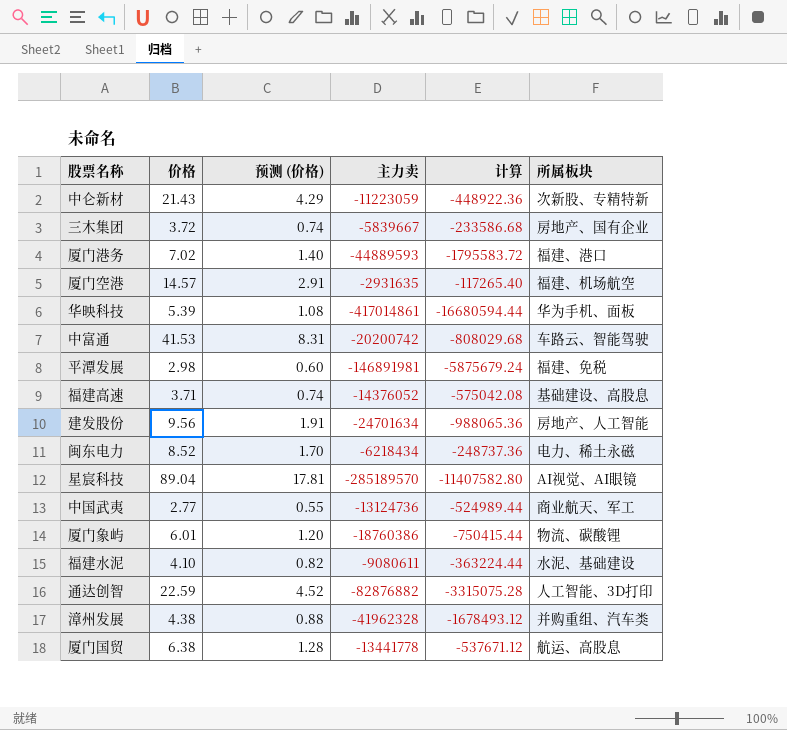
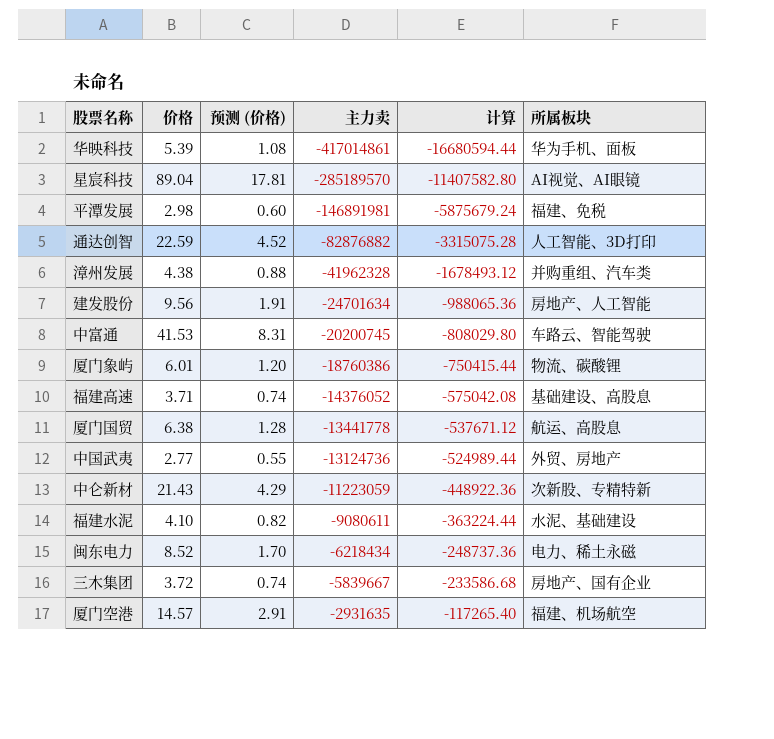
row order: none -> 主力卖 ascending
row 厦门港务: 7.02 | 1.40 | -44889593 | -1795583.72 | 福建、港口 -> none
中富通 | 主力卖: -20200742 -> -20200745
中富通 | 计算: -808029.68 -> -808029.80
中国武夷 | 所属板块: 商业航天、军工 -> 外贸、房地产

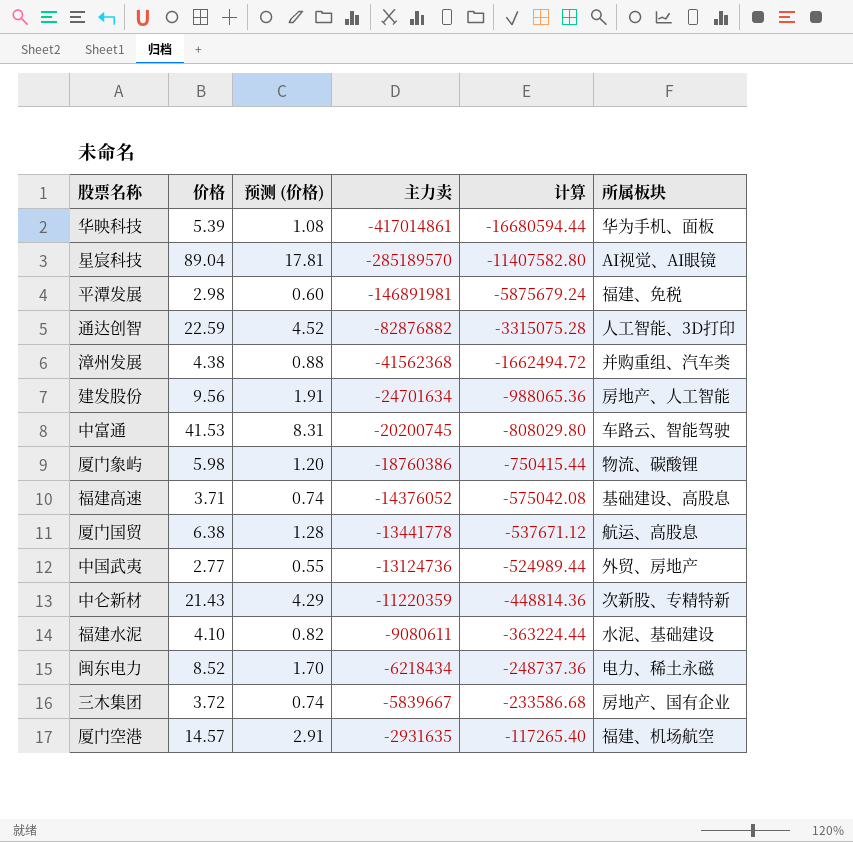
漳州发展 | 主力卖: -41962328 -> -41562368
漳州发展 | 计算: -1678493.12 -> -1662494.72
厦门象屿 | 价格: 6.01 -> 5.98
中仑新材 | 主力卖: -11223059 -> -11220359
中仑新材 | 计算: -448922.36 -> -448814.36

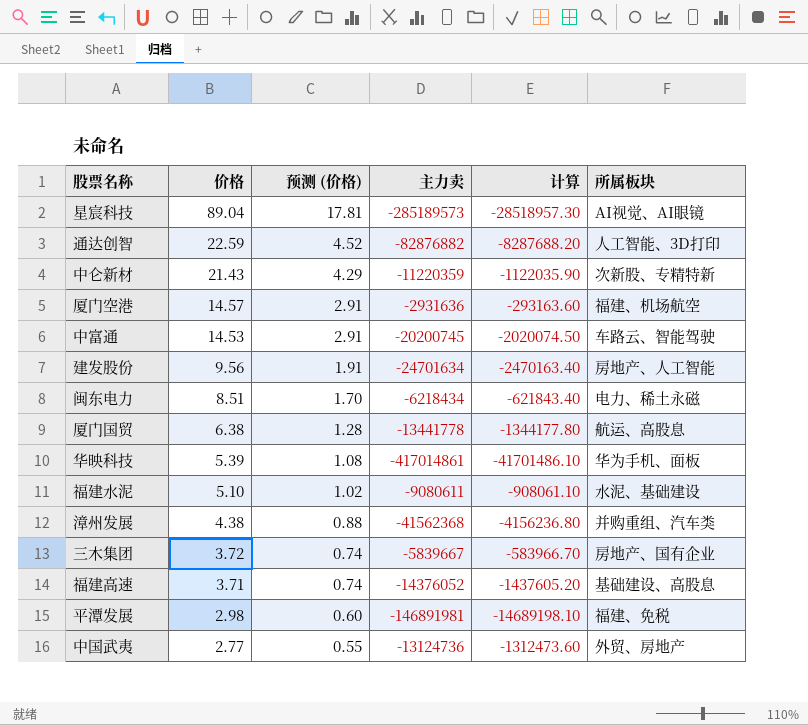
row order: 主力卖 ascending -> 价格 descending
column 计算 | formula: [主力卖] * 0.04 -> [主力卖] * 0.1
row 厦门象屿: 5.98 | 1.20 | -18760386 | -750415.44 | 物流、碳酸锂 -> none
星宸科技 | 主力卖: -285189570 -> -285189573
厦门空港 | 主力卖: -2931635 -> -2931636
中富通 | 价格: 41.53 -> 14.53
中富通 | 预测 (价格): 8.31 -> 2.91
闽东电力 | 价格: 8.52 -> 8.51
福建水泥 | 价格: 4.10 -> 5.10
福建水泥 | 预测 (价格): 0.82 -> 1.02

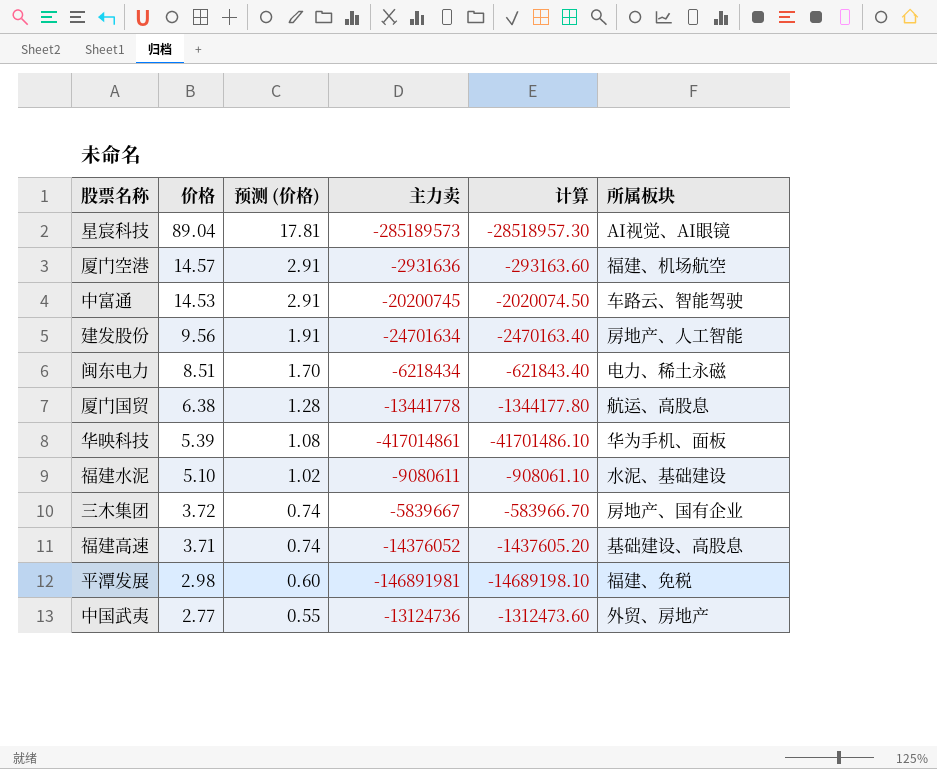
row 通达创智: 22.59 | 4.52 | -82876882 | -8287688.20 | 人工智能、3D打印 -> none
row 中仑新材: 21.43 | 4.29 | -11220359 | -1122035.90 | 次新股、专精特新 -> none
row 漳州发展: 4.38 | 0.88 | -41562368 | -4156236.80 | 并购重组、汽车类 -> none

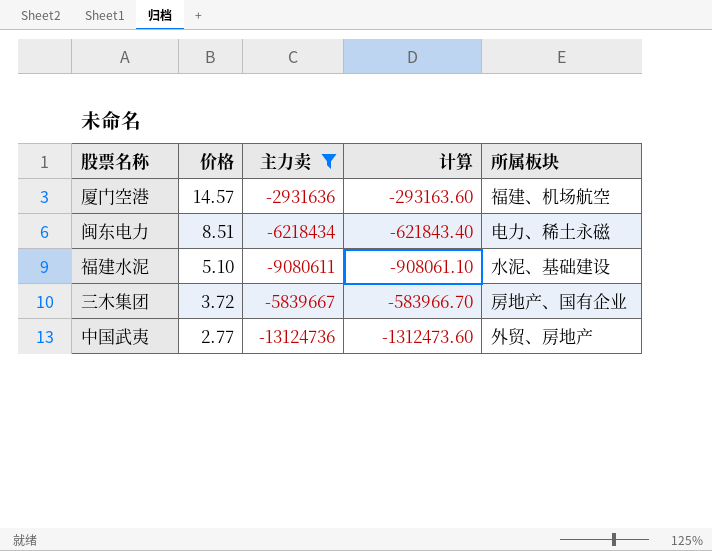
filter: none -> 主力卖 >= -13124736
column 预测 (价格) | formula: [价格] * 0.2 -> none

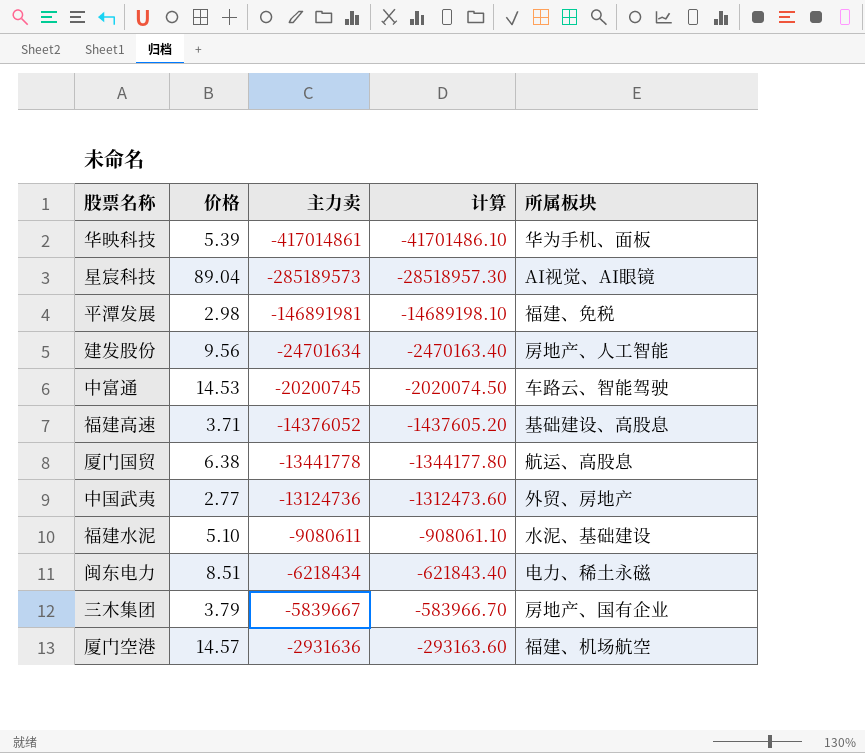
filter: 主力卖 >= -13124736 -> none
row order: 价格 descending -> 主力卖 ascending
三木集团 | 价格: 3.72 -> 3.79

